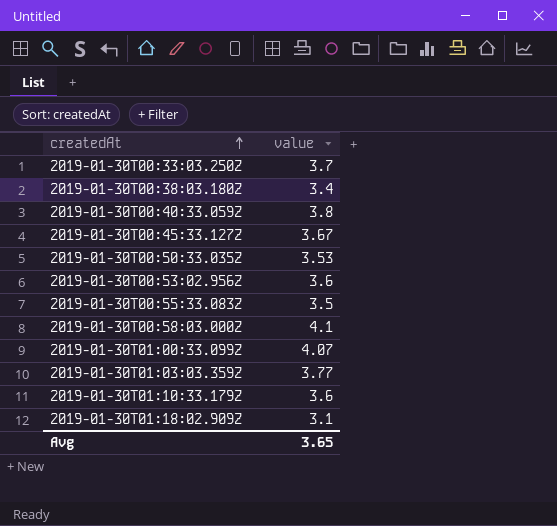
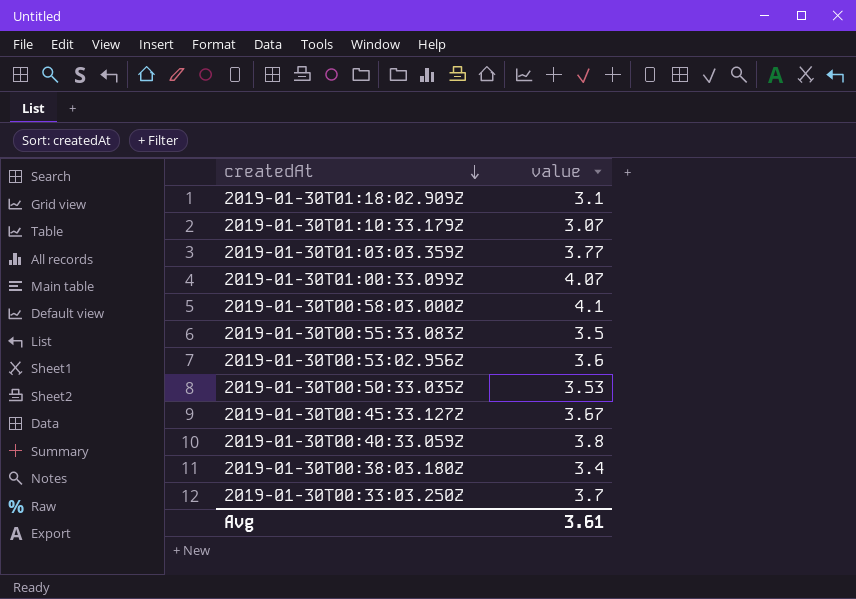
row order: createdAt ascending -> createdAt descending
2019-01-30T01:10:33.179Z | value: 3.6 -> 3.07
Avg | value: 3.65 -> 3.61

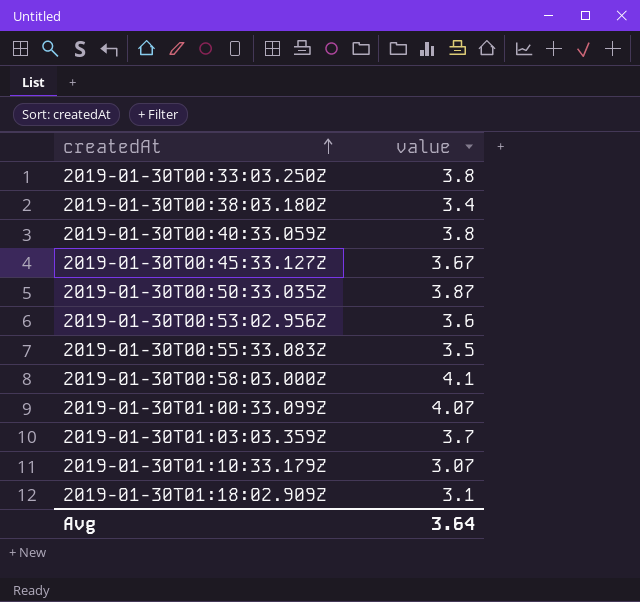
row order: createdAt descending -> createdAt ascending
2019-01-30T00:33:03.250Z | value: 3.7 -> 3.8
2019-01-30T00:50:33.035Z | value: 3.53 -> 3.87
2019-01-30T01:03:03.359Z | value: 3.77 -> 3.7
Avg | value: 3.61 -> 3.64

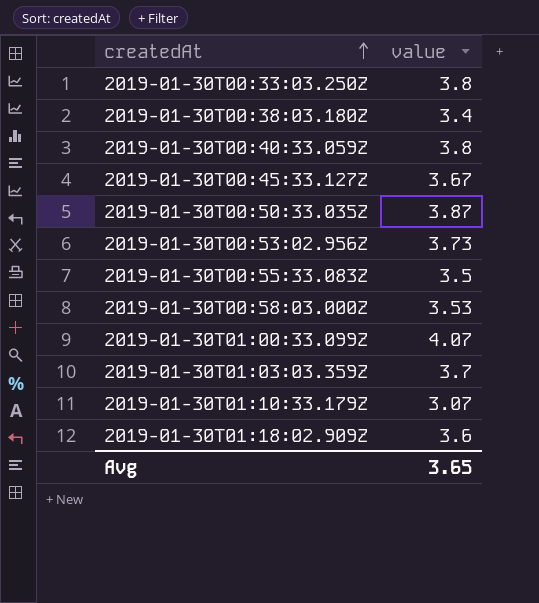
2019-01-30T00:53:02.956Z | value: 3.6 -> 3.73
2019-01-30T00:58:03.000Z | value: 4.1 -> 3.53
2019-01-30T01:18:02.909Z | value: 3.1 -> 3.6
Avg | value: 3.64 -> 3.65

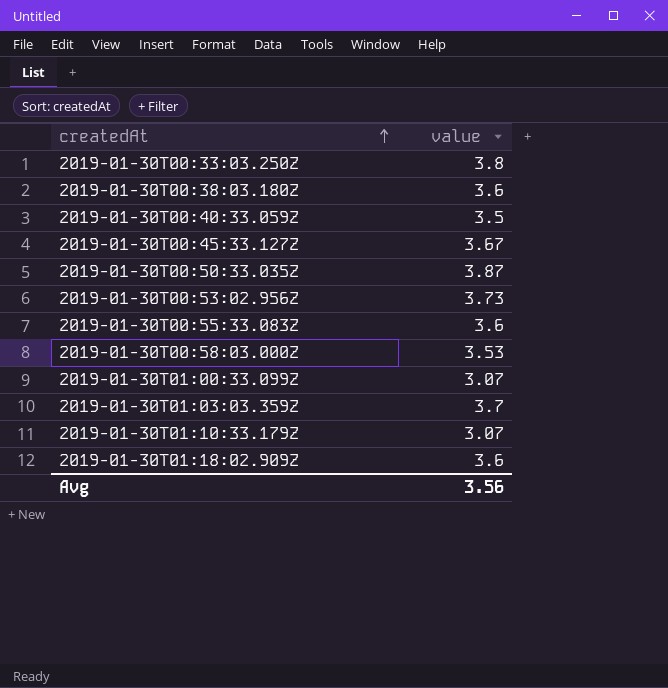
2019-01-30T00:38:03.180Z | value: 3.4 -> 3.6
2019-01-30T00:40:33.059Z | value: 3.8 -> 3.5
2019-01-30T00:55:33.083Z | value: 3.5 -> 3.6
2019-01-30T01:00:33.099Z | value: 4.07 -> 3.07
Avg | value: 3.65 -> 3.56

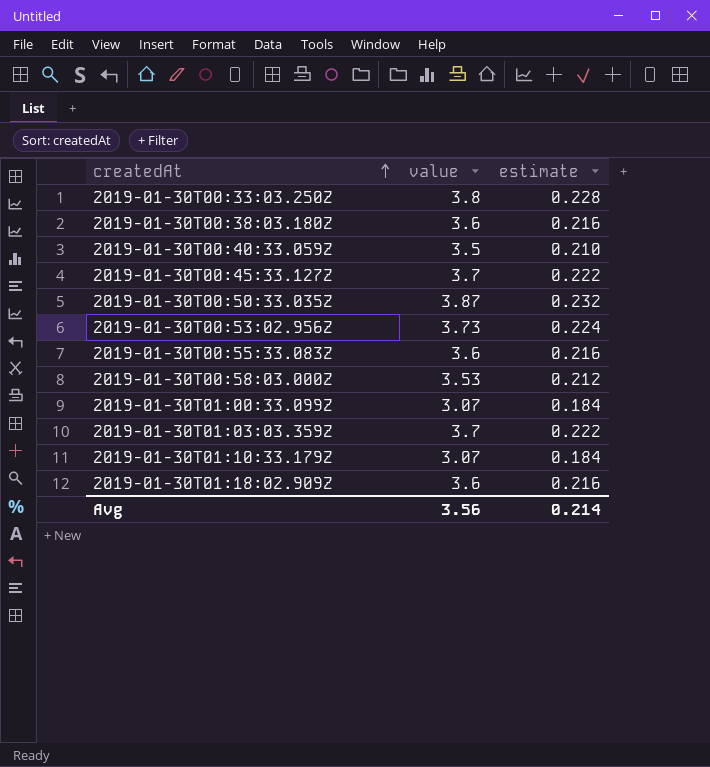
column estimate | formula: none -> [value] * 0.06
2019-01-30T00:45:33.127Z | value: 3.67 -> 3.7

